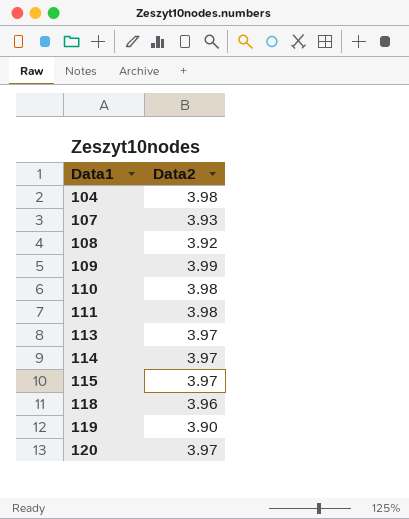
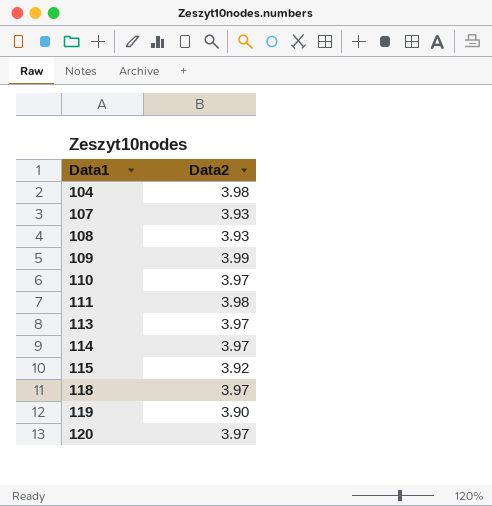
108 | Data2: 3.92 -> 3.93
110 | Data2: 3.98 -> 3.97
115 | Data2: 3.97 -> 3.92
118 | Data2: 3.96 -> 3.97

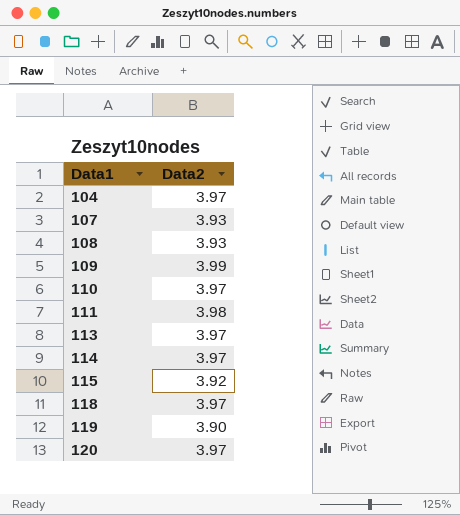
104 | Data2: 3.98 -> 3.97

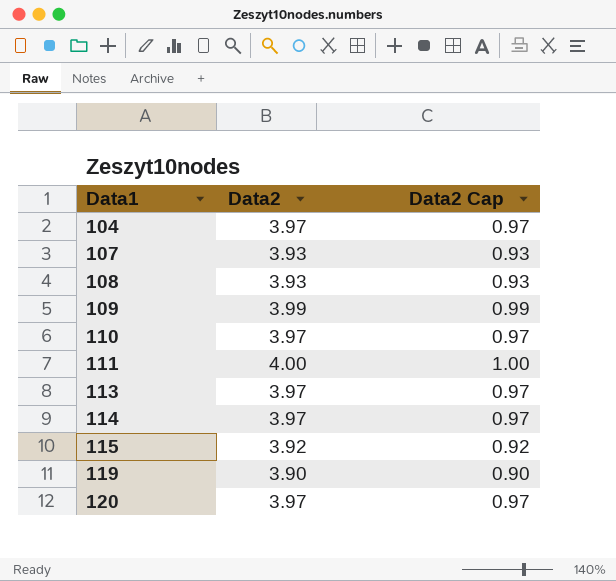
column Data2 Cap | formula: none -> [Data2] - 3
row 118: 3.97 -> none
111 | Data2: 3.98 -> 4.00

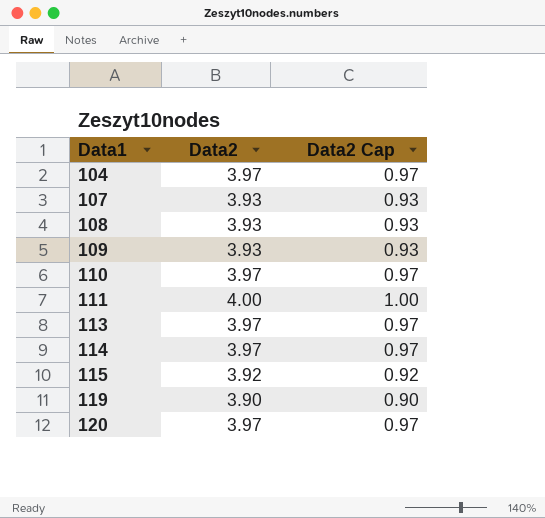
109 | Data2: 3.99 -> 3.93
109 | Data2 Cap: 0.99 -> 0.93

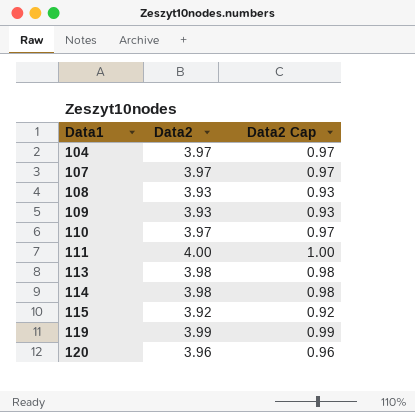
107 | Data2: 3.93 -> 3.97
107 | Data2 Cap: 0.93 -> 0.97
113 | Data2: 3.97 -> 3.98
113 | Data2 Cap: 0.97 -> 0.98
114 | Data2: 3.97 -> 3.98
114 | Data2 Cap: 0.97 -> 0.98
119 | Data2: 3.90 -> 3.99
119 | Data2 Cap: 0.90 -> 0.99
120 | Data2: 3.97 -> 3.96
120 | Data2 Cap: 0.97 -> 0.96

